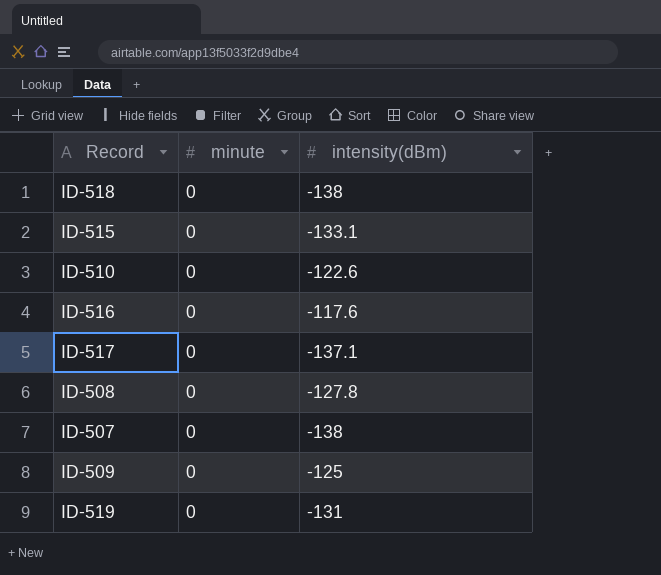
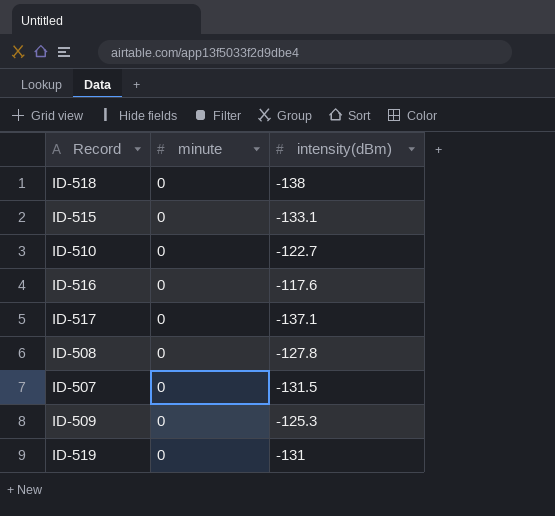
ID-510 | intensity(dBm): -122.6 -> -122.7
ID-507 | intensity(dBm): -138 -> -131.5
ID-509 | intensity(dBm): -125 -> -125.3

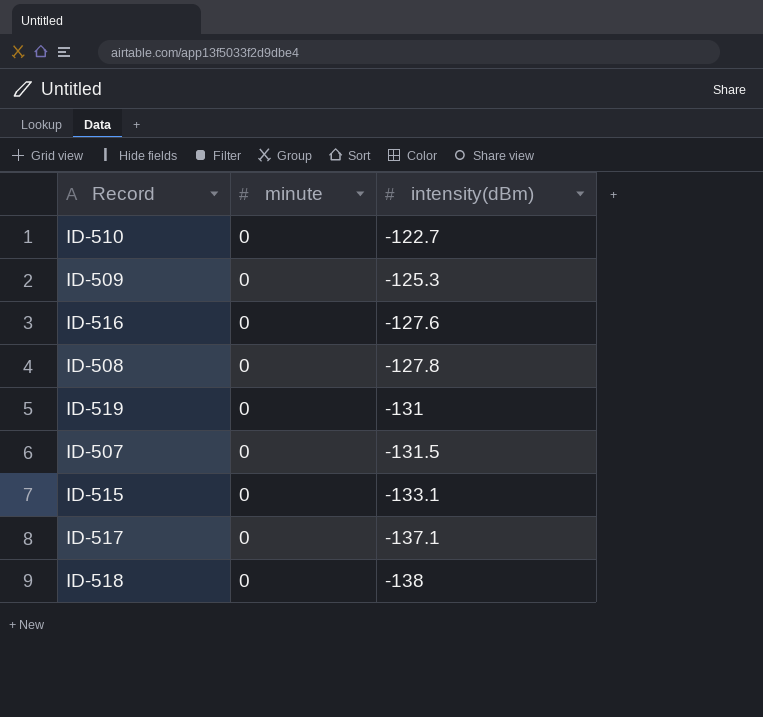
row order: none -> intensity(dBm) descending
ID-516 | intensity(dBm): -117.6 -> -127.6

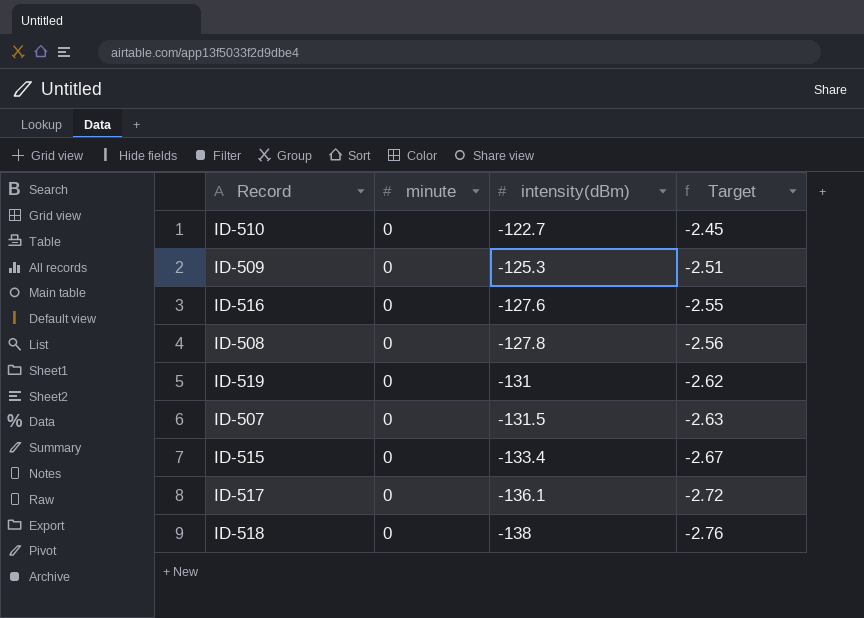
column Target | formula: none -> [intensity(dBm)] * 0.02
ID-515 | intensity(dBm): -133.1 -> -133.4
ID-517 | intensity(dBm): -137.1 -> -136.1

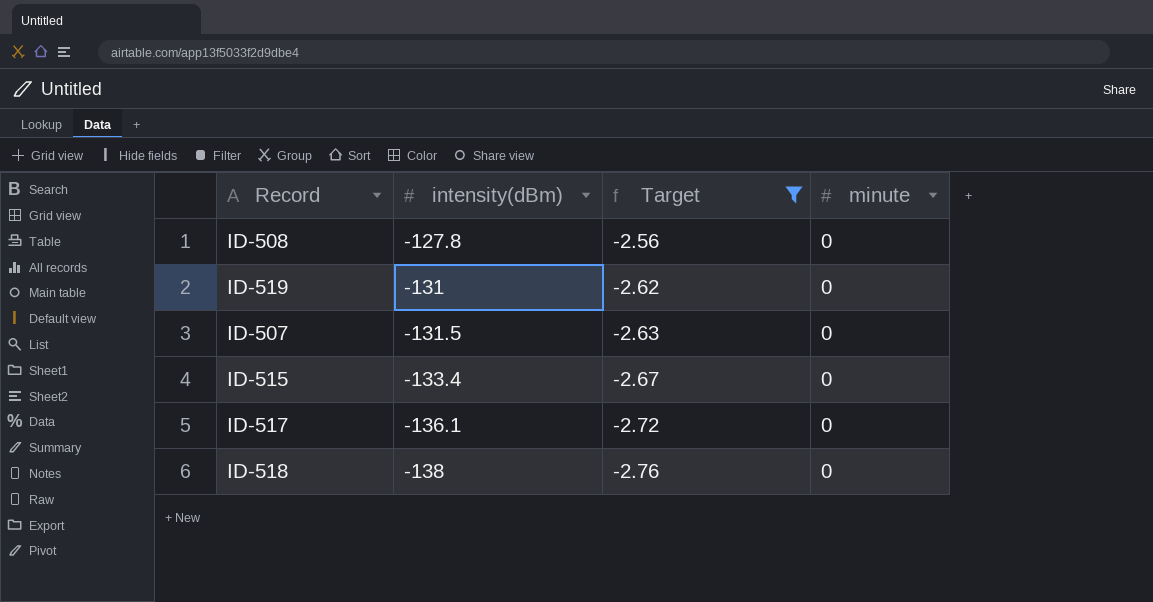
filter: none -> Target <= -2.56
column minute | position: 2 -> 4

